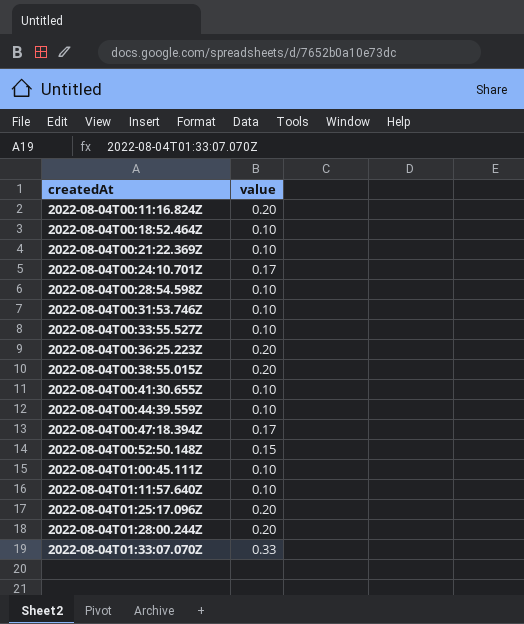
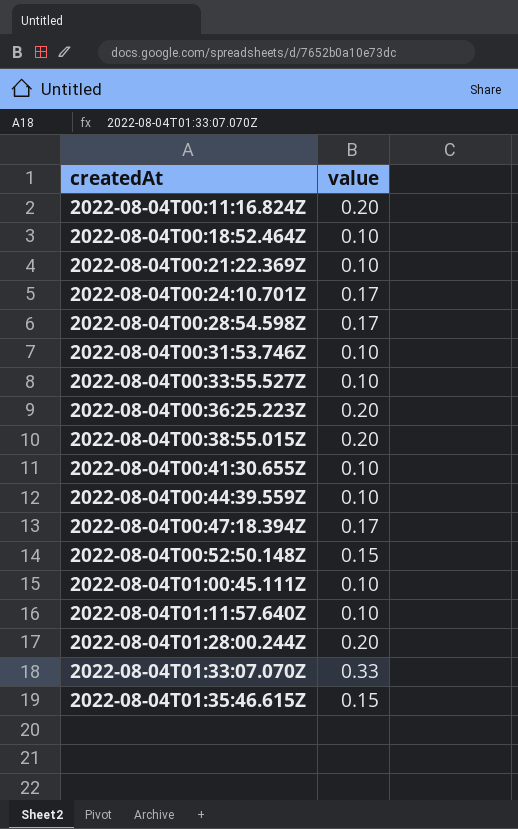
row 2022-08-04T01:25:17.096Z: 0.20 -> none
2022-08-04T00:28:54.598Z | value: 0.10 -> 0.17
row 2022-08-04T01:35:46.615Z: none -> 0.15

